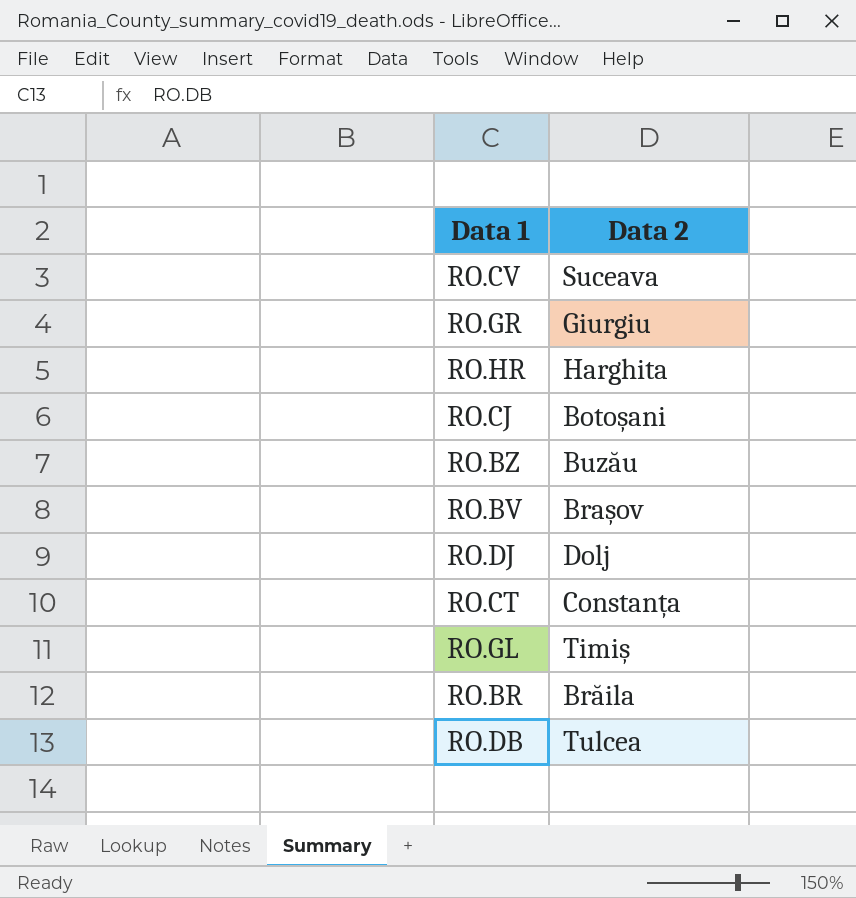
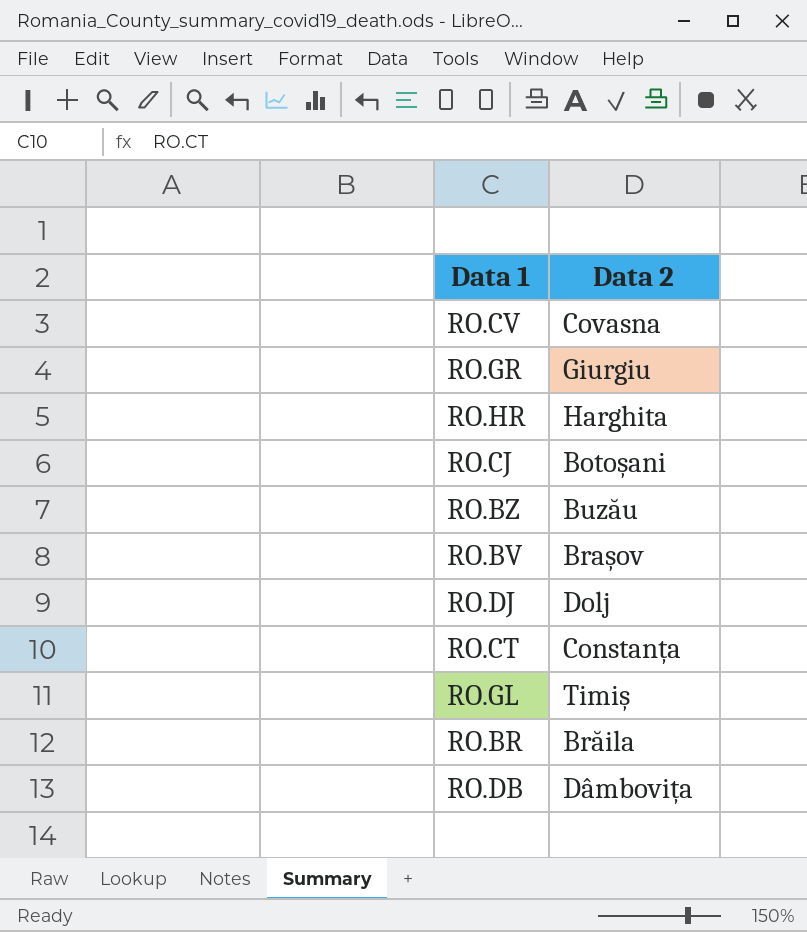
RO.CV | Data 2: Suceava -> Covasna
RO.DB | Data 2: Tulcea -> Dâmbovița

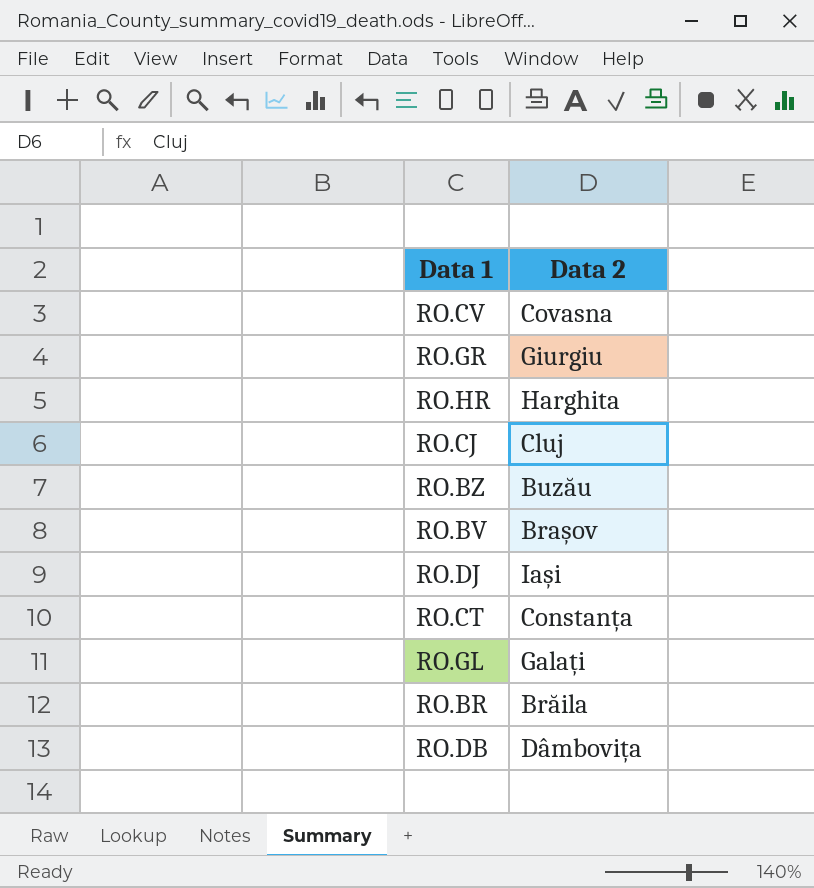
RO.CJ | Data 2: Botoșani -> Cluj
RO.DJ | Data 2: Dolj -> Iași
RO.GL | Data 2: Timiș -> Galați

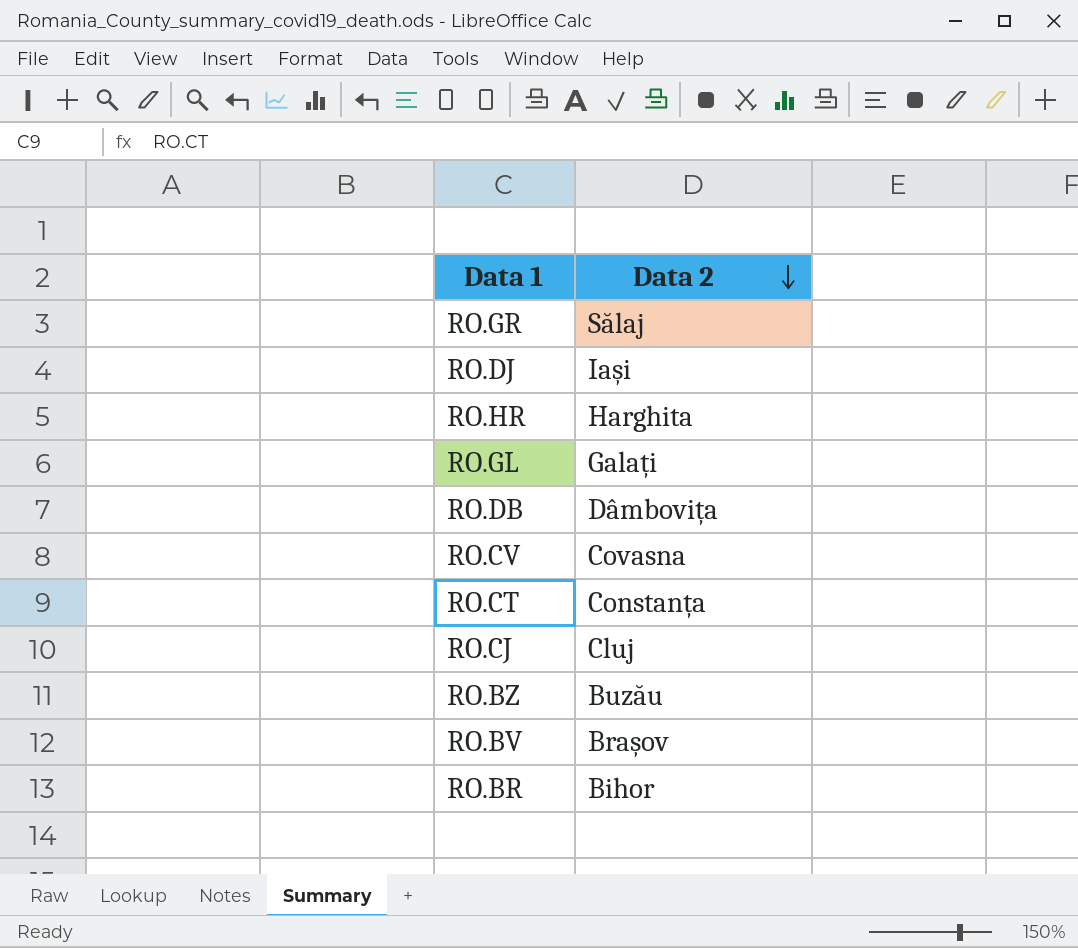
row order: none -> Data 2 descending
RO.GR | Data 2: Giurgiu -> Sălaj
RO.BR | Data 2: Brăila -> Bihor

